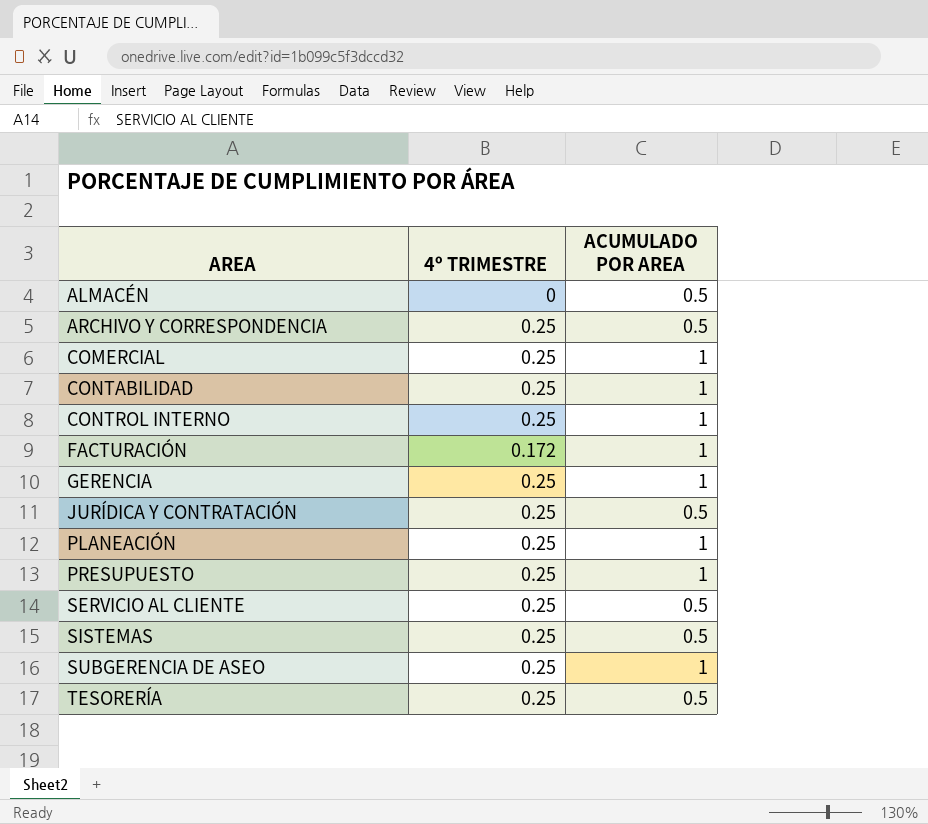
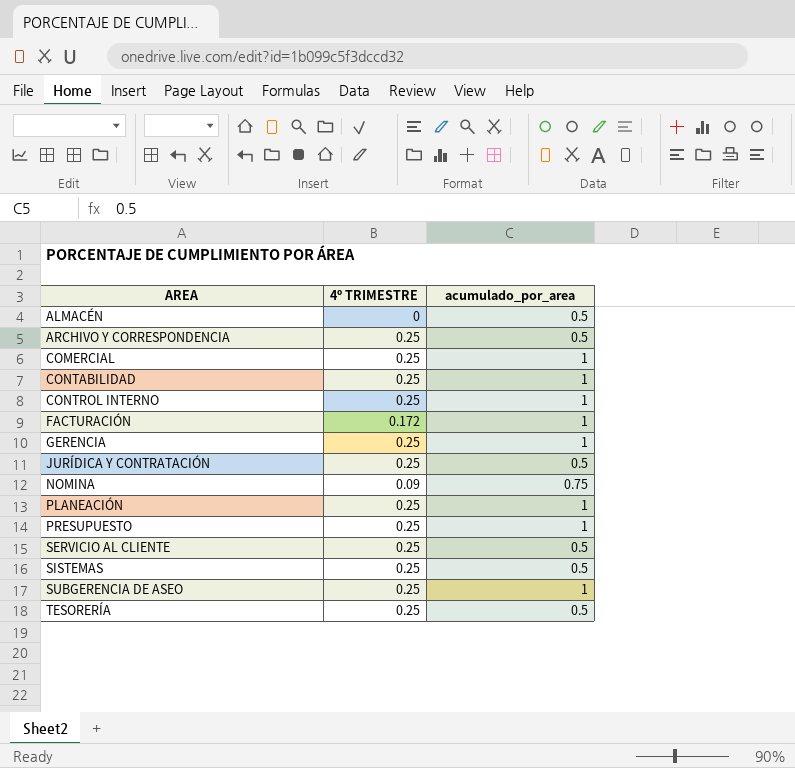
column name: ACUMULADO POR AREA -> acumulado_por_area
row NOMINA: none -> 0.09 | 0.75

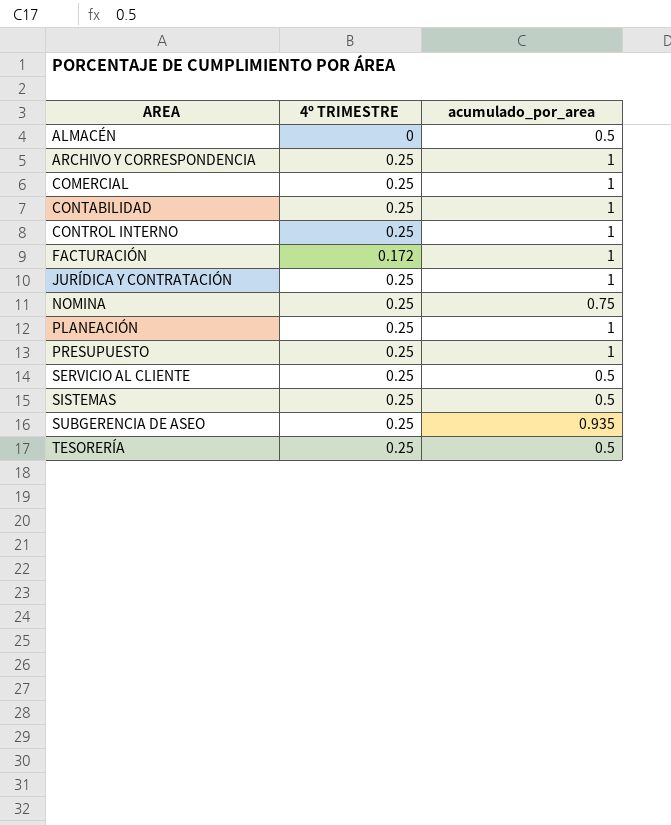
row GERENCIA: 0.25 | 1 -> none
ARCHIVO Y CORRESPONDENCIA | acumulado_por_area: 0.5 -> 1
JURÍDICA Y CONTRATACIÓN | acumulado_por_area: 0.5 -> 1
NOMINA | 4º TRIMESTRE: 0.09 -> 0.25
SUBGERENCIA DE ASEO | acumulado_por_area: 1 -> 0.935

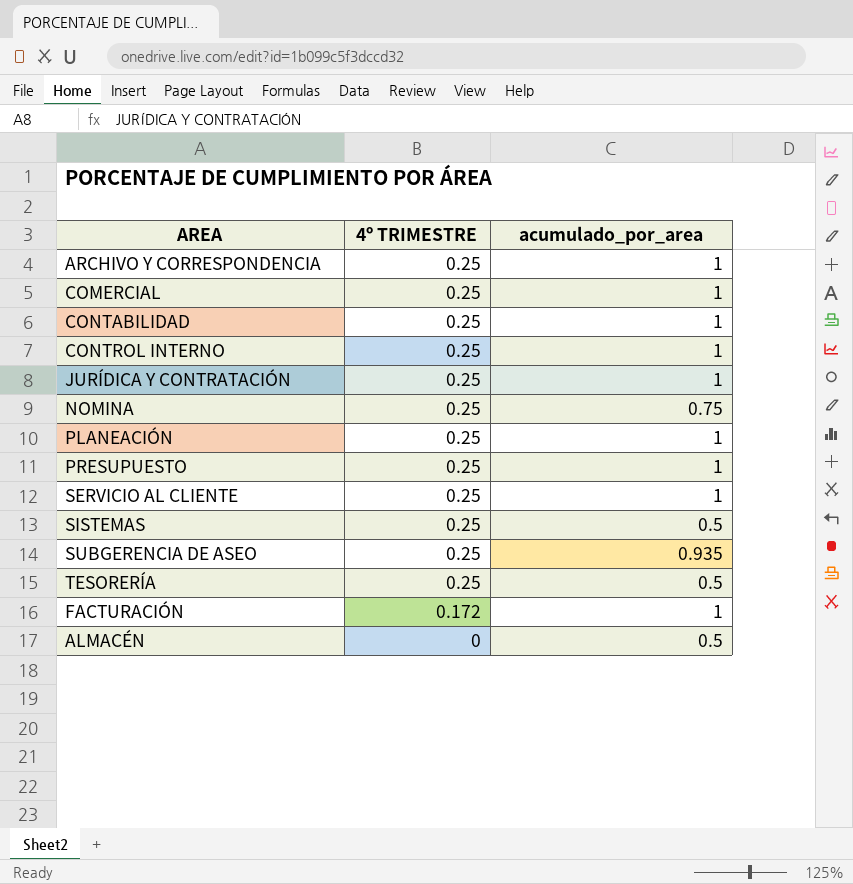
row order: AREA ascending -> 4º TRIMESTRE descending
SERVICIO AL CLIENTE | acumulado_por_area: 0.5 -> 1

